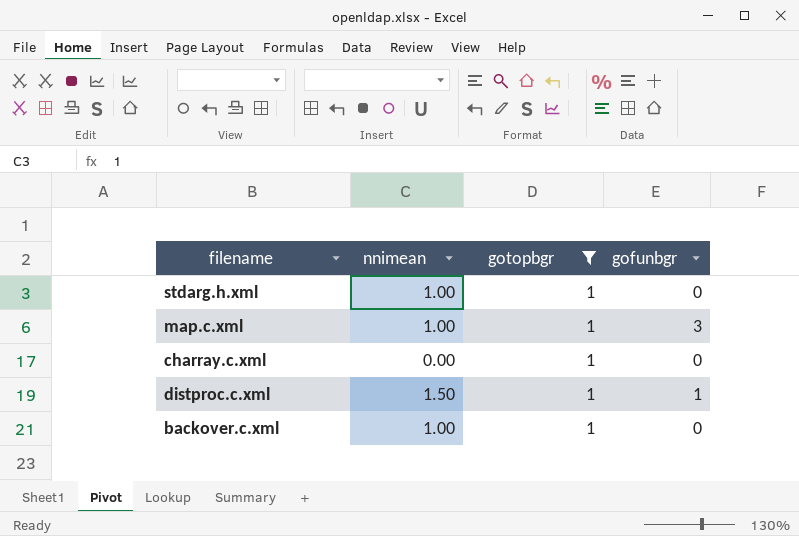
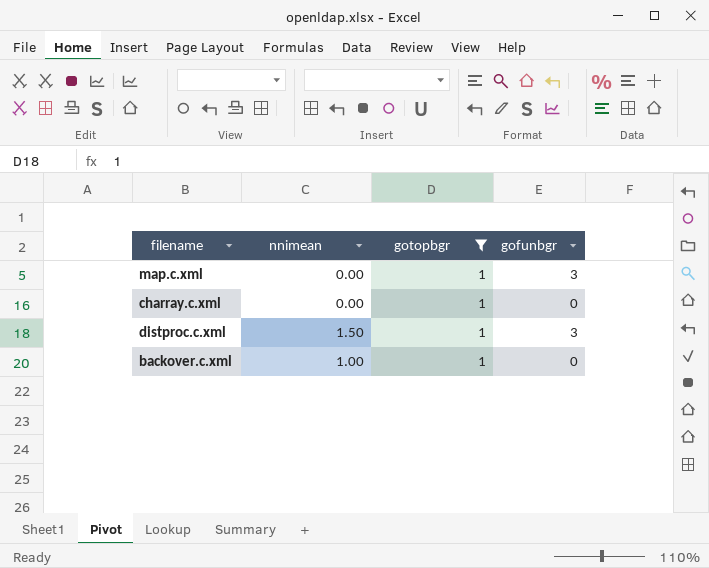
row stdarg.h.xml: 1.00 | 1 | 0 -> none
map.c.xml | nnimean: 1.00 -> 0.00
distproc.c.xml | gofunbgr: 1 -> 3

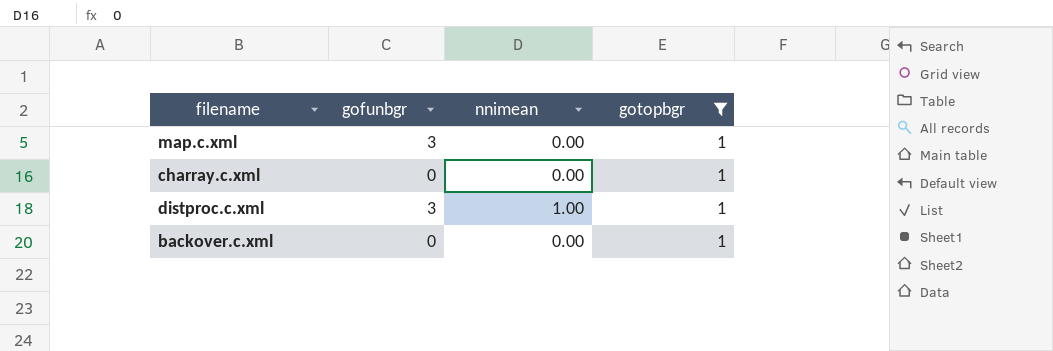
column gofunbgr | position: 4 -> 2
distproc.c.xml | nnimean: 1.50 -> 1.00
backover.c.xml | nnimean: 1.00 -> 0.00

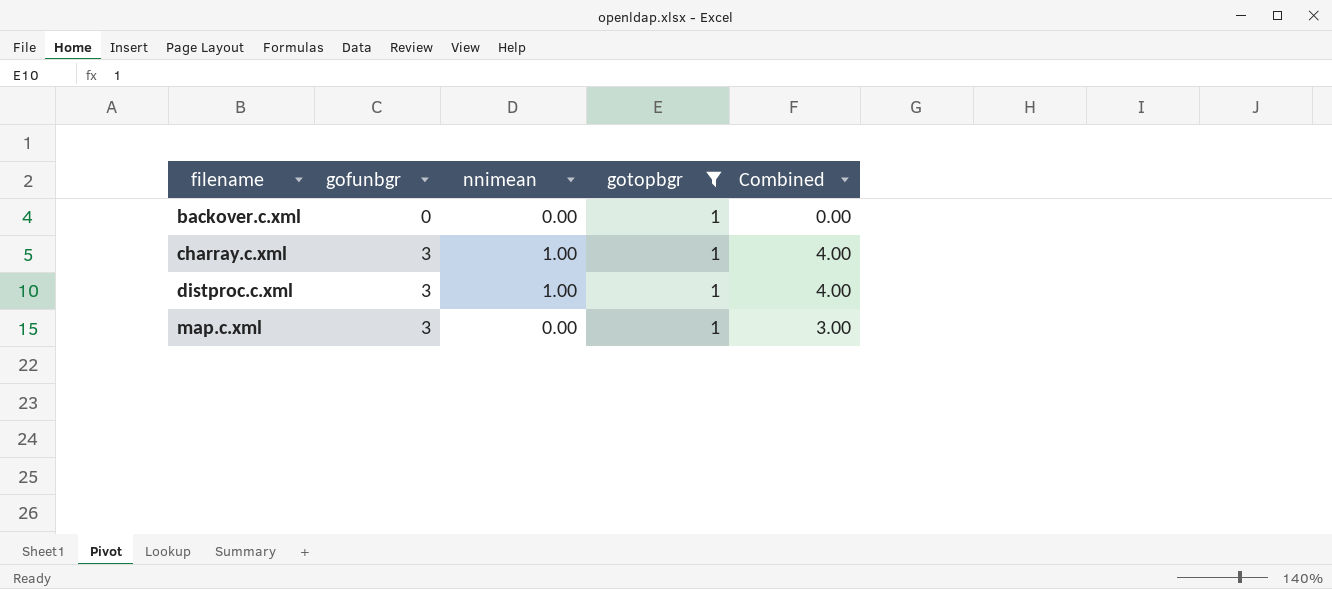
row order: none -> filename ascending
column Combined | formula: none -> [gofunbgr] + [nnimean]
charray.c.xml | gofunbgr: 0 -> 3
charray.c.xml | nnimean: 0.00 -> 1.00

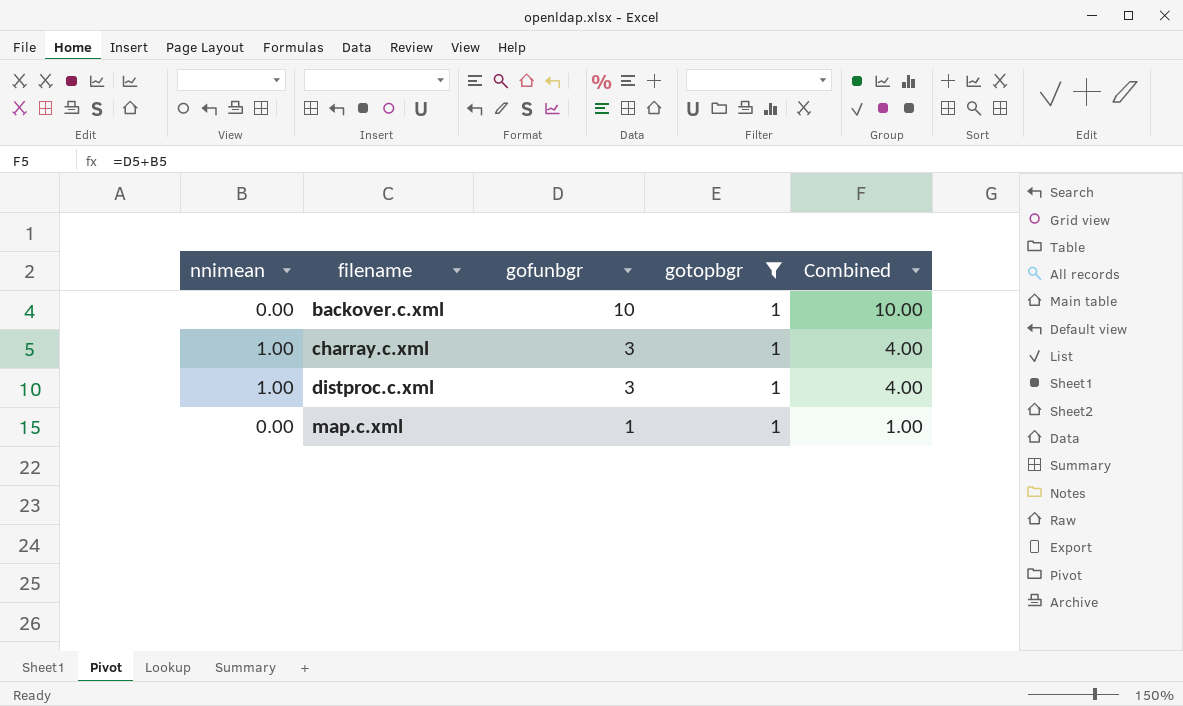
column nnimean | position: 3 -> 1
backover.c.xml | gofunbgr: 0 -> 10
backover.c.xml | Combined: 0.00 -> 10.00
map.c.xml | gofunbgr: 3 -> 1
map.c.xml | Combined: 3.00 -> 1.00

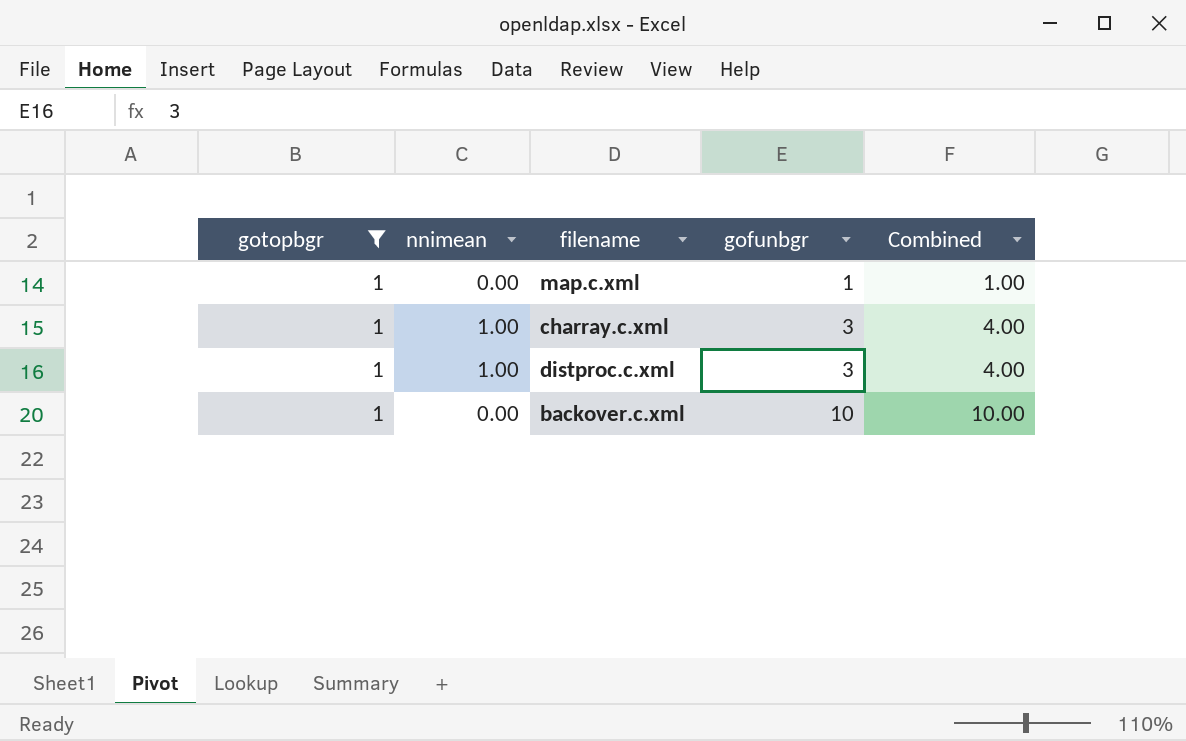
row order: filename ascending -> gofunbgr ascending
column gotopbgr | position: 4 -> 1

